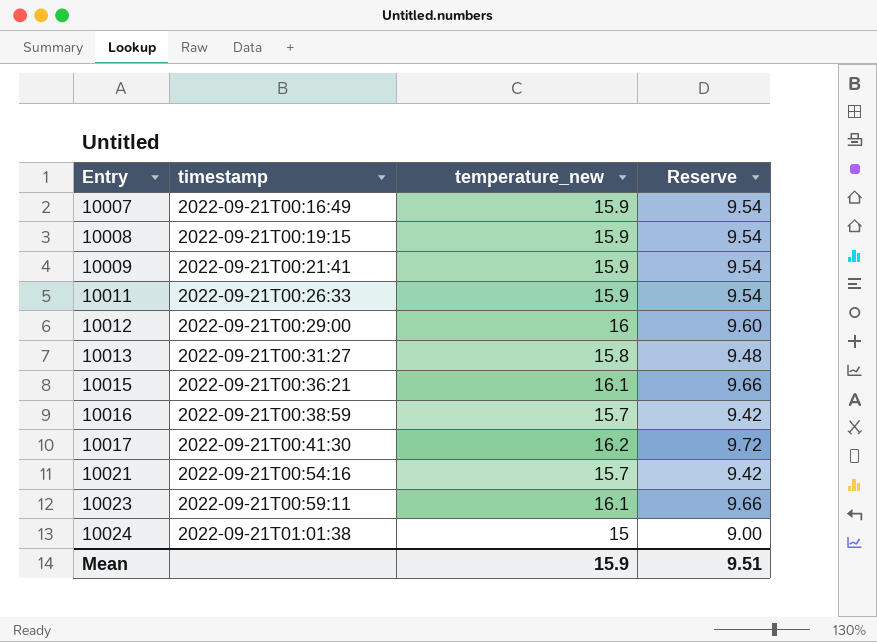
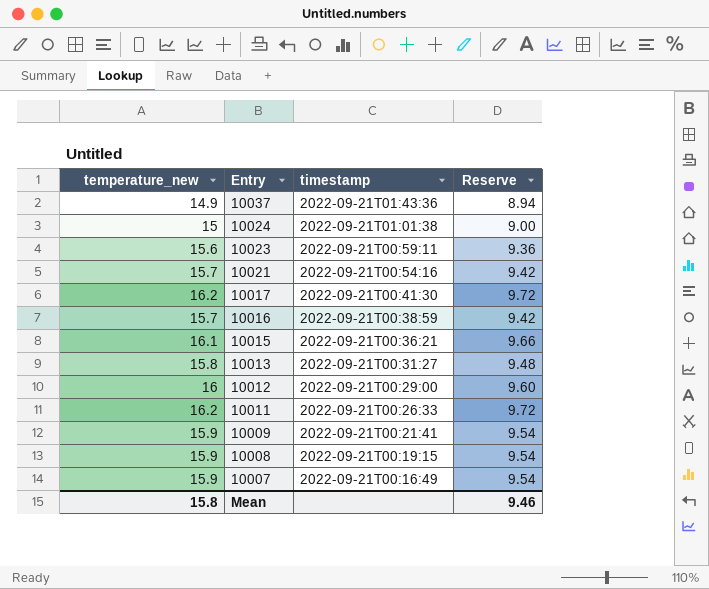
row order: Entry ascending -> Entry descending
column temperature_new | position: 3 -> 1
row 10037: none -> 14.9 | 2022-09-21T01:43:36 | 8.94
10023 | temperature_new: 16.1 -> 15.6
10023 | Reserve: 9.66 -> 9.36
10011 | temperature_new: 15.9 -> 16.2
10011 | Reserve: 9.54 -> 9.72
Mean | temperature_new: 15.9 -> 15.8
Mean | Reserve: 9.51 -> 9.46

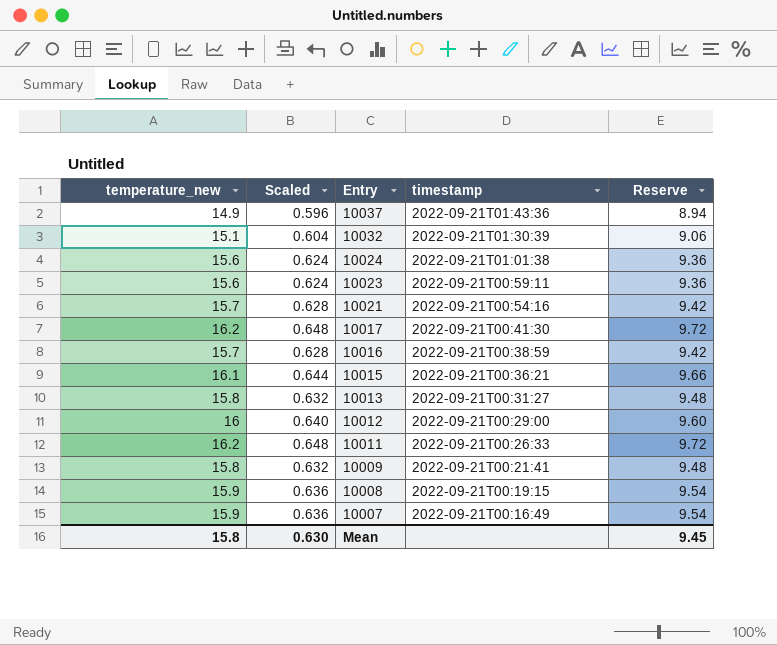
column Scaled | formula: none -> [temperature_new] * 0.04
row 10032: none -> 15.1 | 0.604 | 2022-09-21T01:30:39 | 9.06
10024 | temperature_new: 15 -> 15.6
10024 | Reserve: 9.00 -> 9.36
10009 | temperature_new: 15.9 -> 15.8
10009 | Reserve: 9.54 -> 9.48
Mean | Reserve: 9.46 -> 9.45

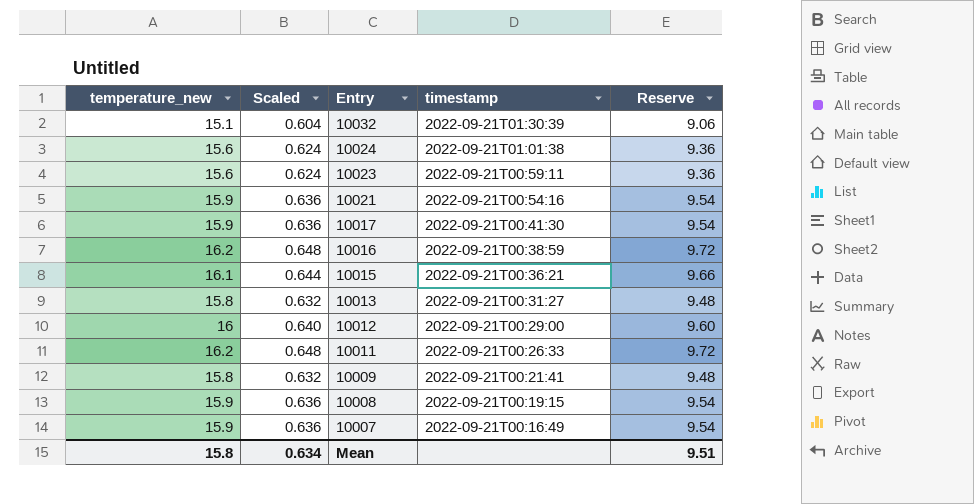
row 10037: 14.9 | 0.596 | 2022-09-21T01:43:36 | 8.94 -> none
10021 | temperature_new: 15.7 -> 15.9
10021 | Scaled: 0.628 -> 0.636
10021 | Reserve: 9.42 -> 9.54
10017 | temperature_new: 16.2 -> 15.9
10017 | Scaled: 0.648 -> 0.636
10017 | Reserve: 9.72 -> 9.54
10016 | temperature_new: 15.7 -> 16.2
10016 | Scaled: 0.628 -> 0.648
10016 | Reserve: 9.42 -> 9.72
Mean | Scaled: 0.630 -> 0.634
Mean | Reserve: 9.45 -> 9.51

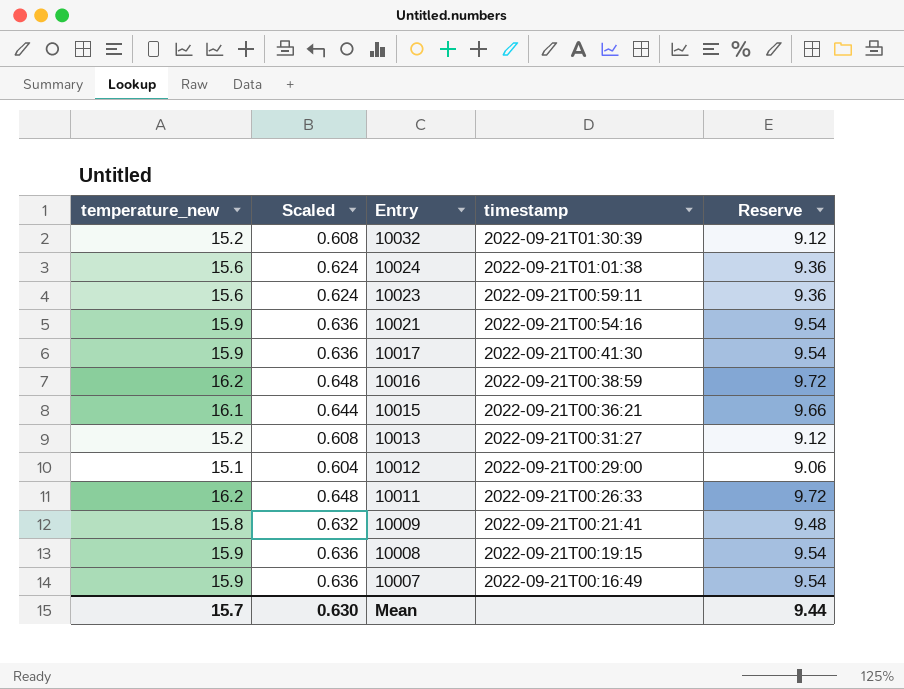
10032 | temperature_new: 15.1 -> 15.2
10032 | Scaled: 0.604 -> 0.608
10032 | Reserve: 9.06 -> 9.12
10013 | temperature_new: 15.8 -> 15.2
10013 | Scaled: 0.632 -> 0.608
10013 | Reserve: 9.48 -> 9.12
10012 | temperature_new: 16 -> 15.1
10012 | Scaled: 0.640 -> 0.604
10012 | Reserve: 9.60 -> 9.06
Mean | temperature_new: 15.8 -> 15.7
Mean | Scaled: 0.634 -> 0.630
Mean | Reserve: 9.51 -> 9.44

